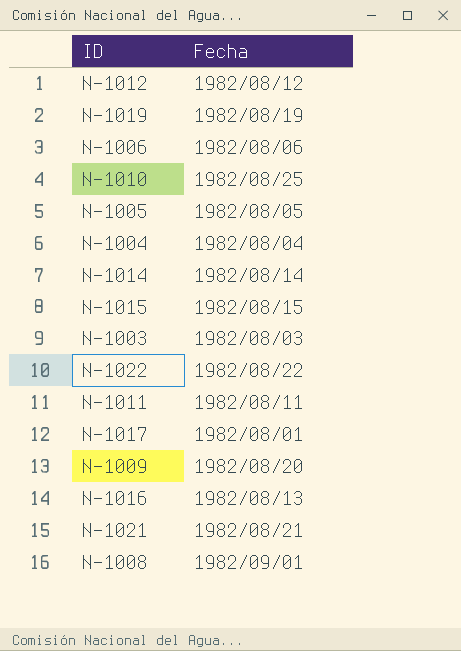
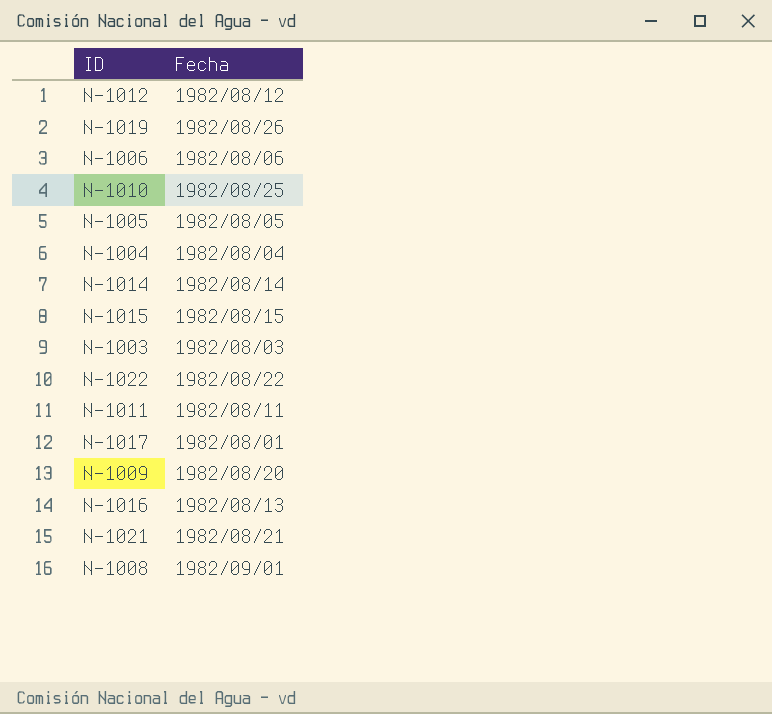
N-1019 | Fecha: 1982/08/19 -> 1982/08/26

